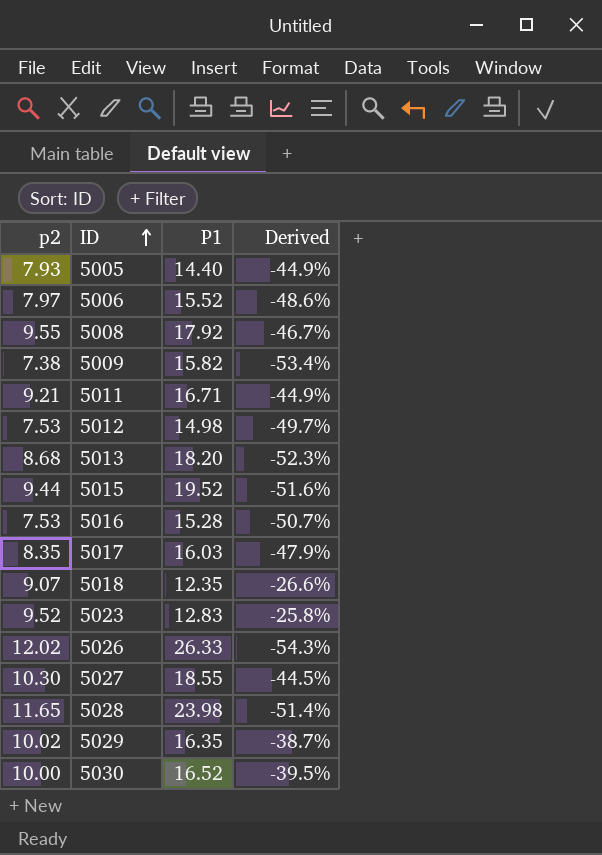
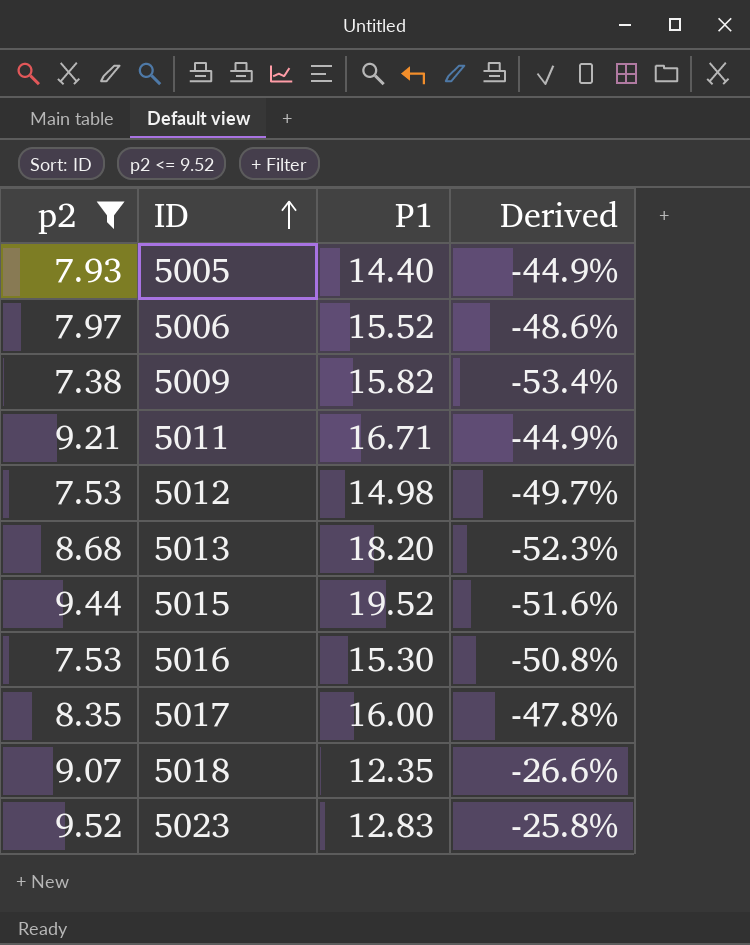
filter: none -> p2 <= 9.52
5016 | P1: 15.28 -> 15.30
5016 | Derived: -50.7% -> -50.8%
5017 | P1: 16.03 -> 16.00
5017 | Derived: -47.9% -> -47.8%

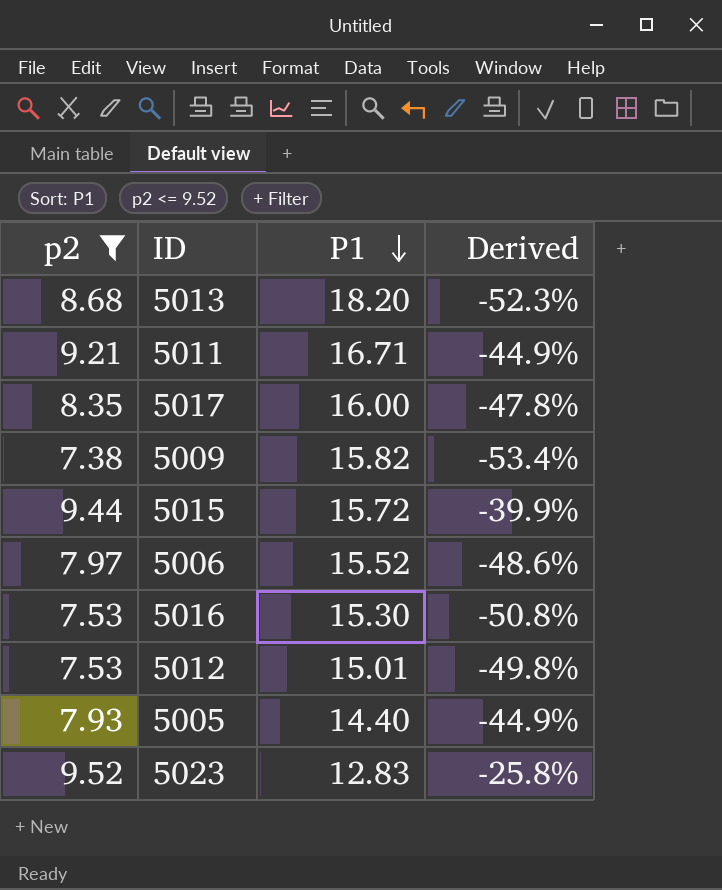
row order: ID ascending -> P1 descending
row 5018: 9.07 | 12.35 | -26.6% -> none
5015 | P1: 19.52 -> 15.72
5015 | Derived: -51.6% -> -39.9%
5012 | P1: 14.98 -> 15.01
5012 | Derived: -49.7% -> -49.8%

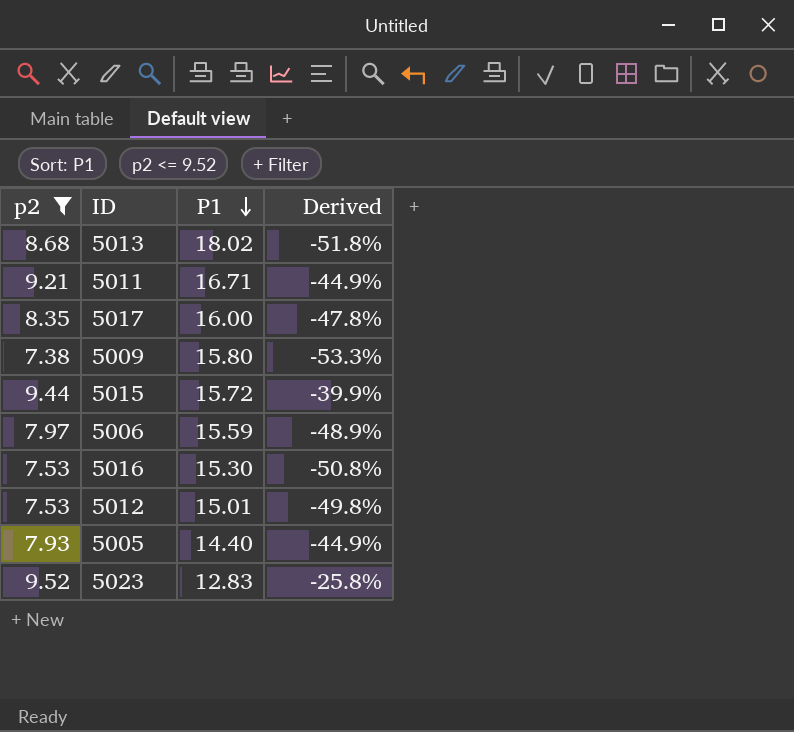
5013 | P1: 18.20 -> 18.02
5013 | Derived: -52.3% -> -51.8%
5009 | P1: 15.82 -> 15.80
5009 | Derived: -53.4% -> -53.3%
5006 | P1: 15.52 -> 15.59
5006 | Derived: -48.6% -> -48.9%

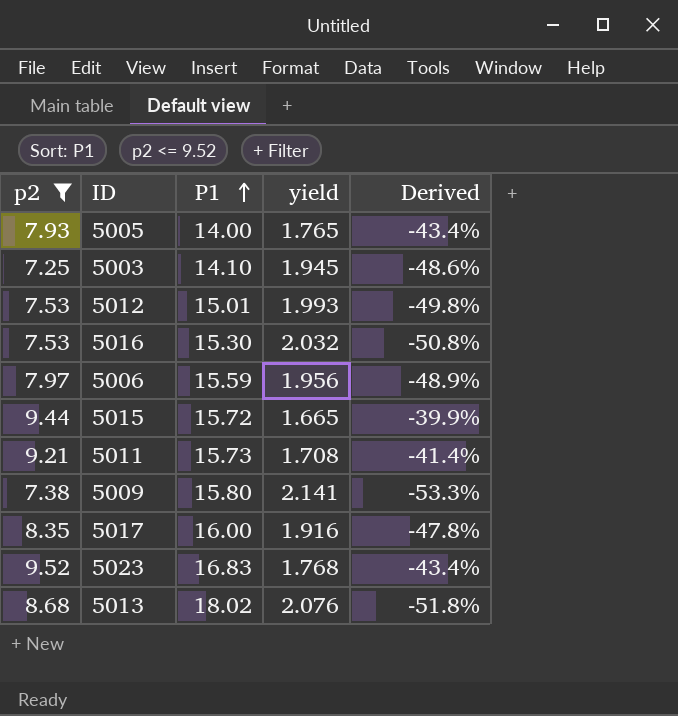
row order: P1 descending -> P1 ascending
column yield | formula: none -> [P1] / [p2]
5005 | P1: 14.40 -> 14.00
5005 | Derived: -44.9% -> -43.4%
row 5003: none -> 7.25 | 14.10 | 1.945 | -48.6%
5011 | P1: 16.71 -> 15.73
5011 | Derived: -44.9% -> -41.4%
5023 | P1: 12.83 -> 16.83
5023 | Derived: -25.8% -> -43.4%

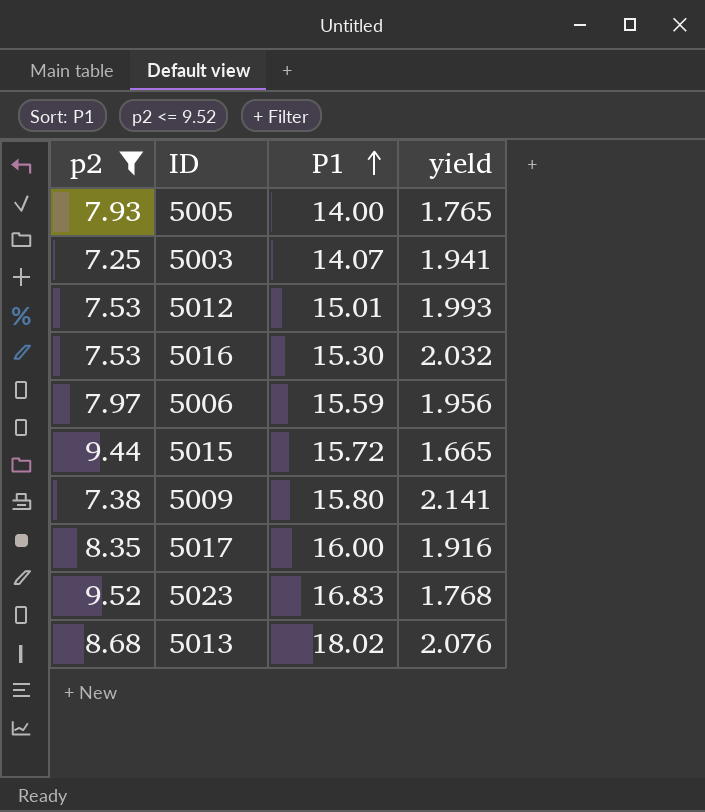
column Derived | formula: ([p2] - [P1]) / [P1] -> none
row 5011: 9.21 | 15.73 | 1.708 | -41.4% -> none
5003 | P1: 14.10 -> 14.07
5003 | yield: 1.945 -> 1.941

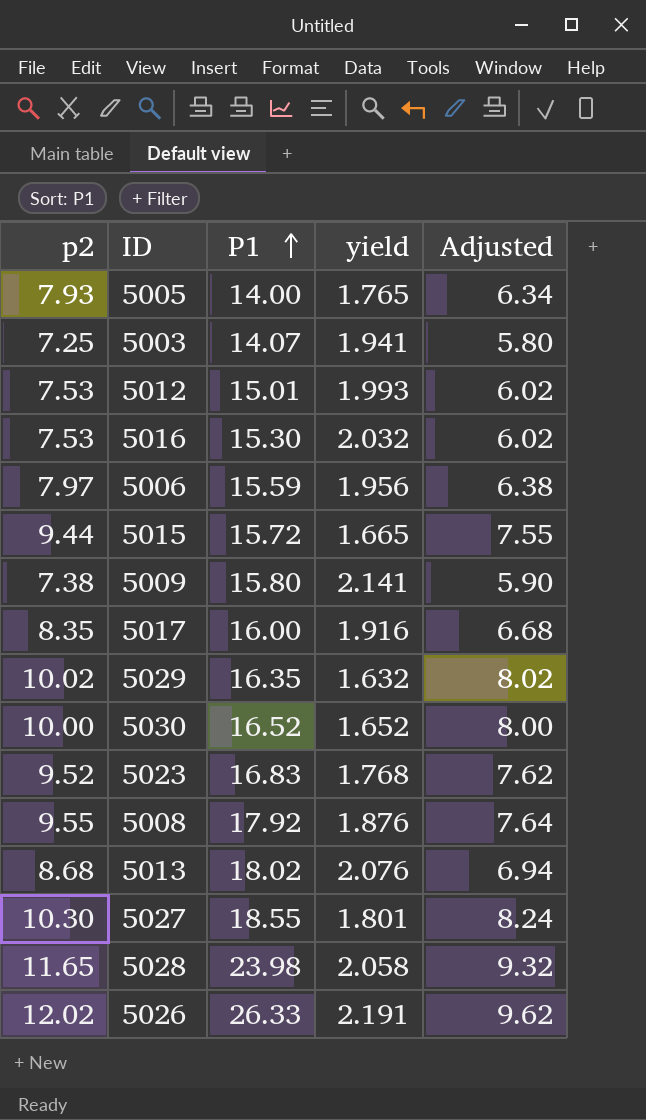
filter: p2 <= 9.52 -> none
column Adjusted | formula: none -> [p2] * 0.8

